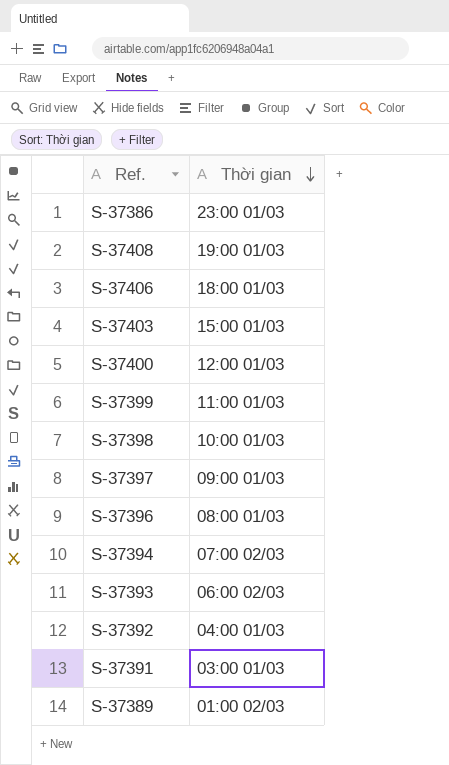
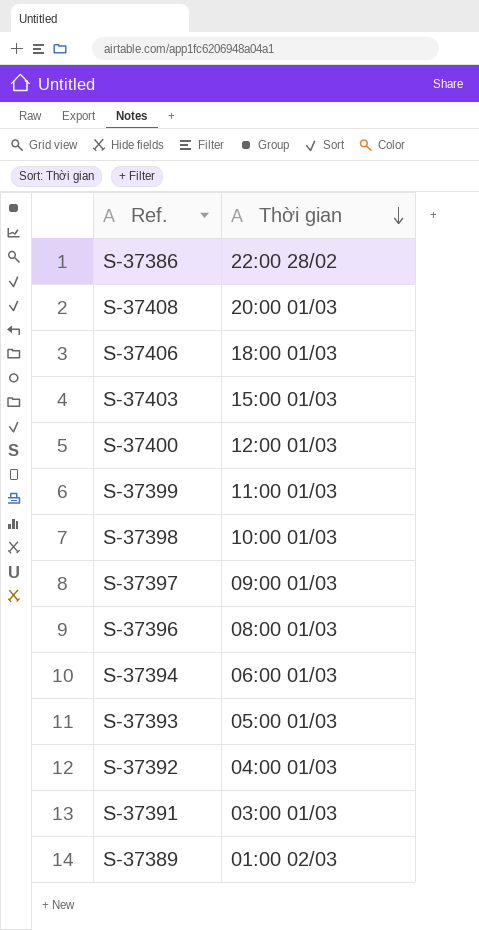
S-37386 | Thời gian: 23:00 01/03 -> 22:00 28/02
S-37408 | Thời gian: 19:00 01/03 -> 20:00 01/03
S-37394 | Thời gian: 07:00 02/03 -> 06:00 01/03
S-37393 | Thời gian: 06:00 02/03 -> 05:00 01/03

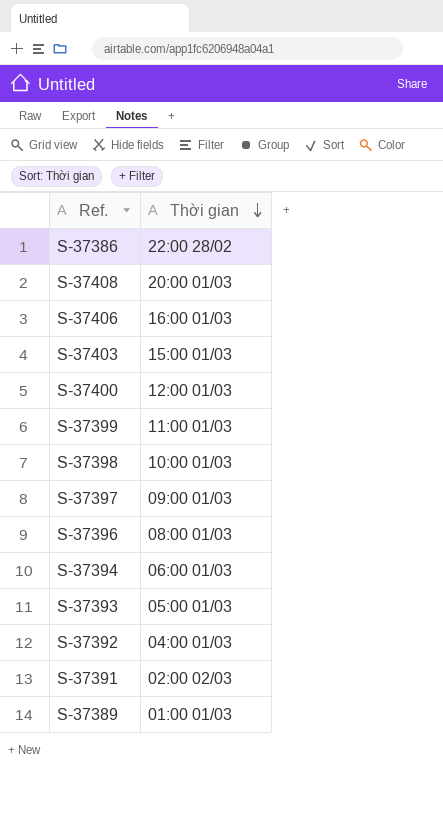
S-37406 | Thời gian: 18:00 01/03 -> 16:00 01/03
S-37391 | Thời gian: 03:00 01/03 -> 02:00 02/03
S-37389 | Thời gian: 01:00 02/03 -> 01:00 01/03

